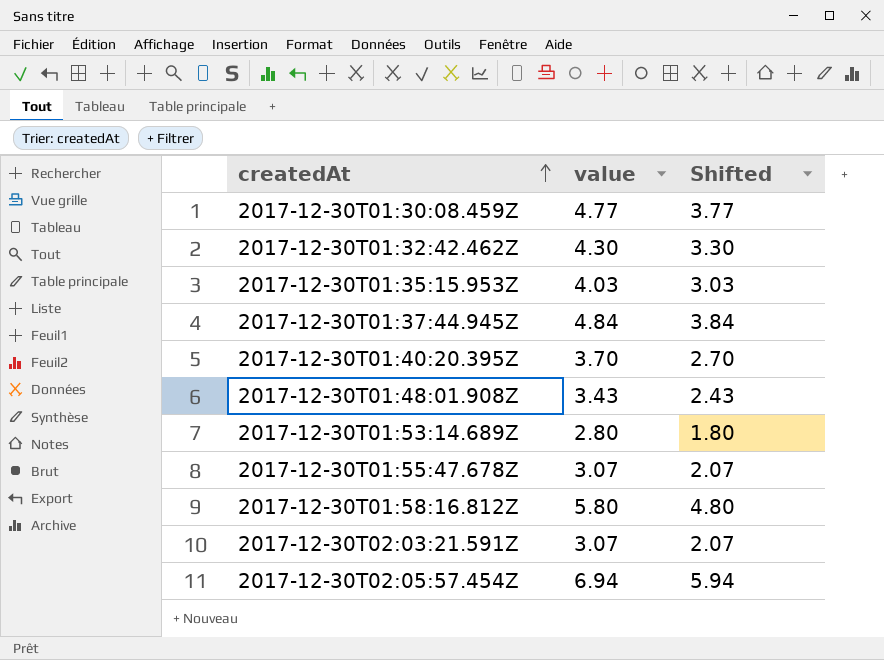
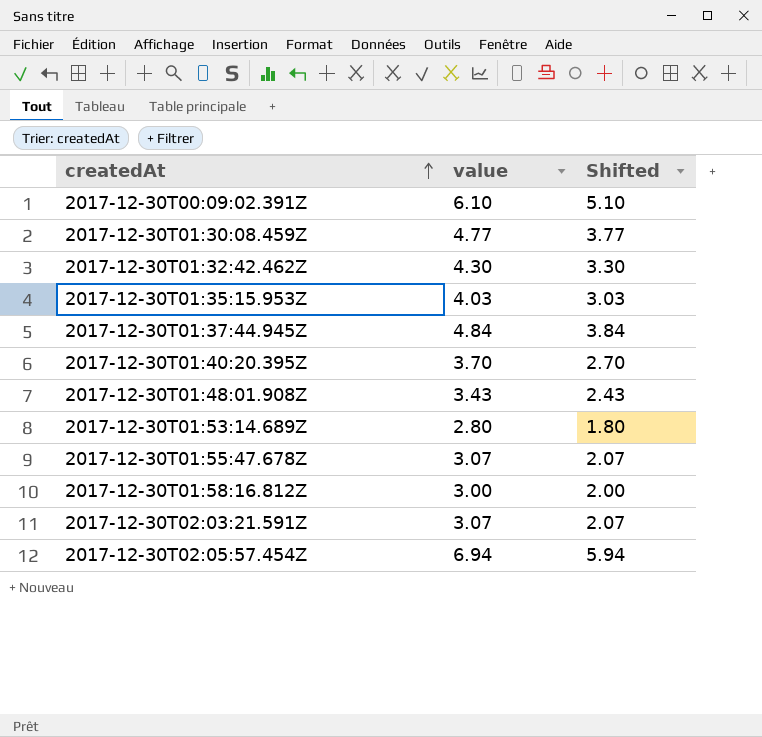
row 2017-12-30T00:09:02.391Z: none -> 6.10 | 5.10
2017-12-30T01:58:16.812Z | value: 5.80 -> 3.00
2017-12-30T01:58:16.812Z | Shifted: 4.80 -> 2.00

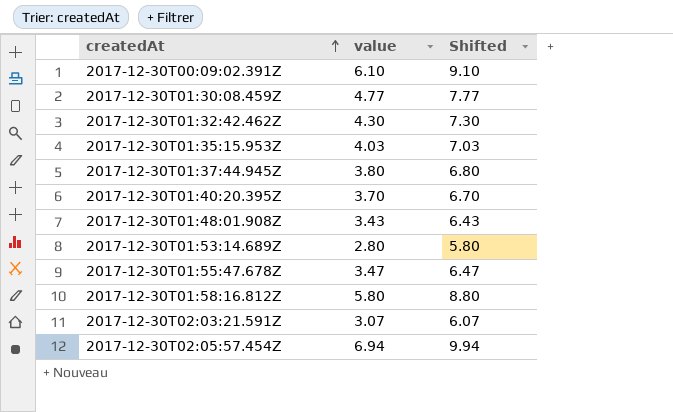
column Shifted | formula: [value] - 1 -> [value] + 3
2017-12-30T01:37:44.945Z | value: 4.84 -> 3.80
2017-12-30T01:55:47.678Z | value: 3.07 -> 3.47
2017-12-30T01:58:16.812Z | value: 3.00 -> 5.80

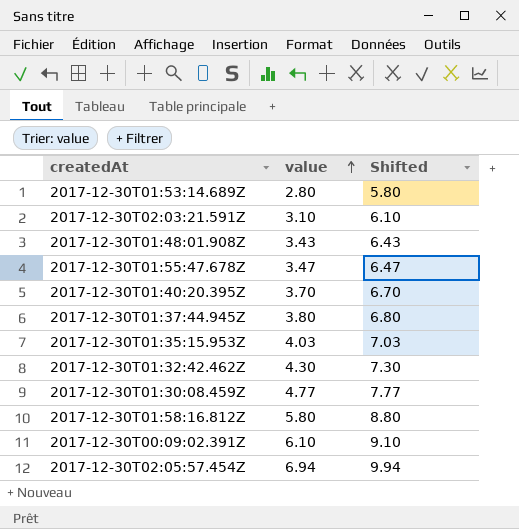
row order: createdAt ascending -> value ascending
2017-12-30T02:03:21.591Z | value: 3.07 -> 3.10
2017-12-30T02:03:21.591Z | Shifted: 6.07 -> 6.10

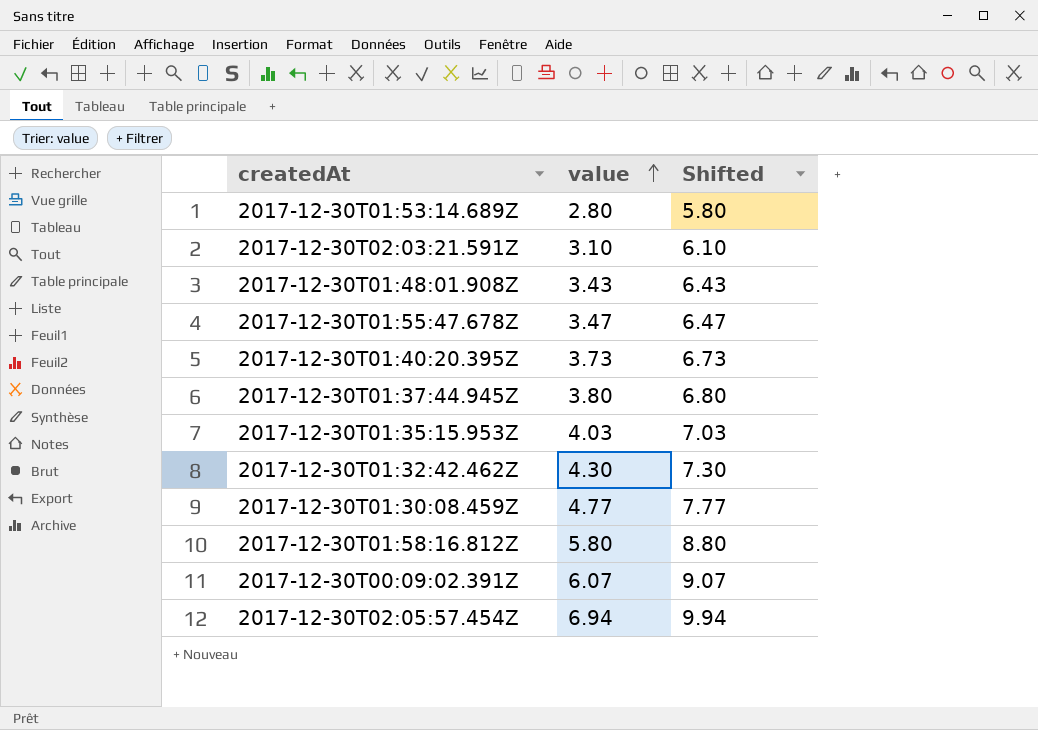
2017-12-30T01:40:20.395Z | value: 3.70 -> 3.73
2017-12-30T01:40:20.395Z | Shifted: 6.70 -> 6.73
2017-12-30T00:09:02.391Z | value: 6.10 -> 6.07
2017-12-30T00:09:02.391Z | Shifted: 9.10 -> 9.07

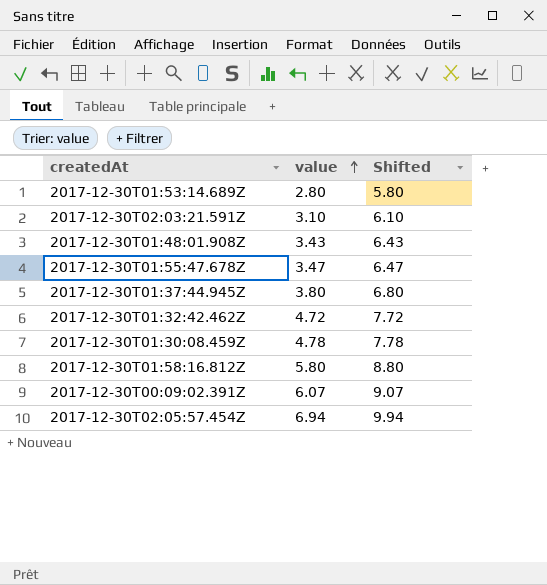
row 2017-12-30T01:40:20.395Z: 3.73 | 6.73 -> none
row 2017-12-30T01:35:15.953Z: 4.03 | 7.03 -> none
2017-12-30T01:32:42.462Z | value: 4.30 -> 4.72
2017-12-30T01:32:42.462Z | Shifted: 7.30 -> 7.72
2017-12-30T01:30:08.459Z | value: 4.77 -> 4.78
2017-12-30T01:30:08.459Z | Shifted: 7.77 -> 7.78

